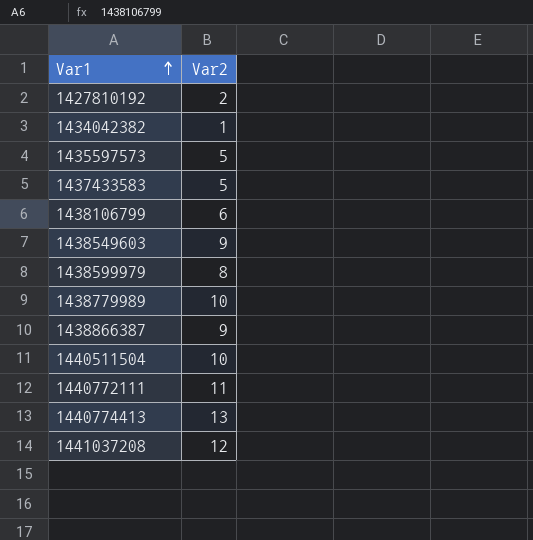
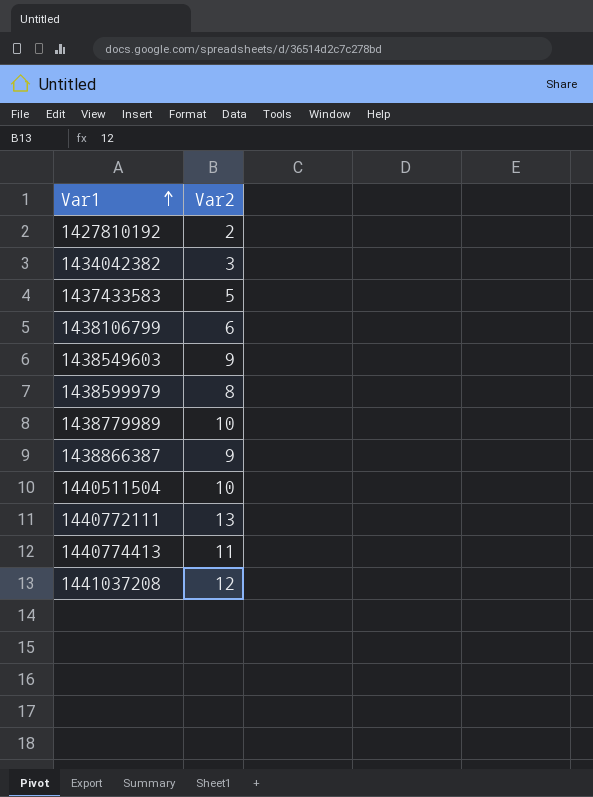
row 1435597573: 5 -> none
1434042382 | Var2: 1 -> 3
1440772111 | Var2: 11 -> 13
1440774413 | Var2: 13 -> 11

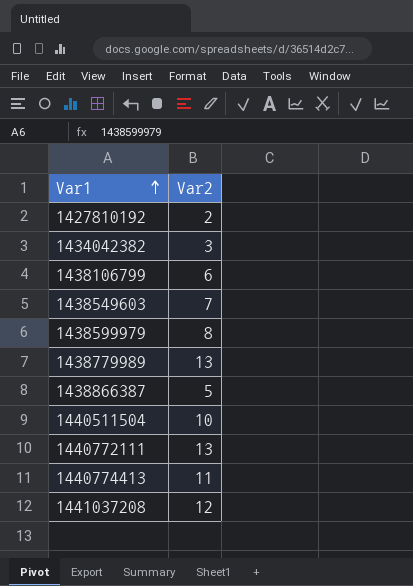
row 1437433583: 5 -> none
1438549603 | Var2: 9 -> 7
1438779989 | Var2: 10 -> 13
1438866387 | Var2: 9 -> 5

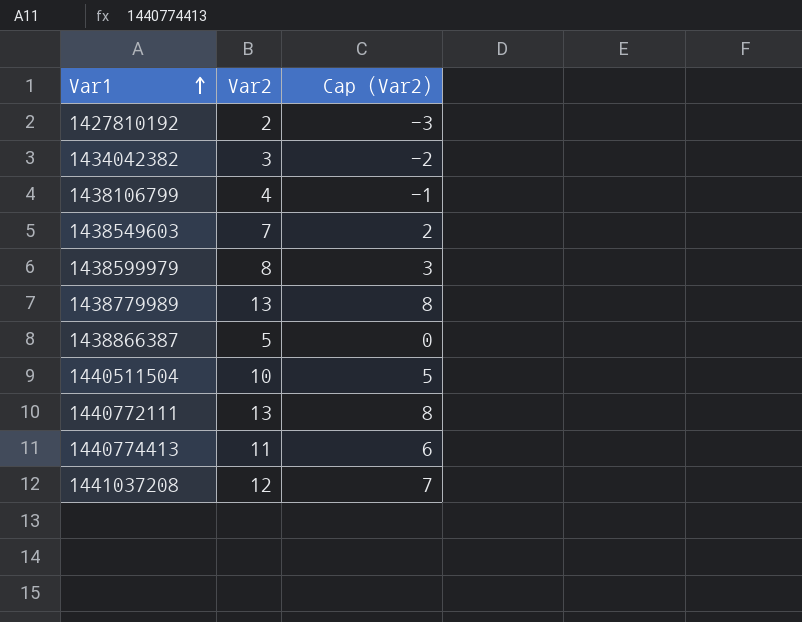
column Cap (Var2) | formula: none -> [Var2] - 5
1438106799 | Var2: 6 -> 4

